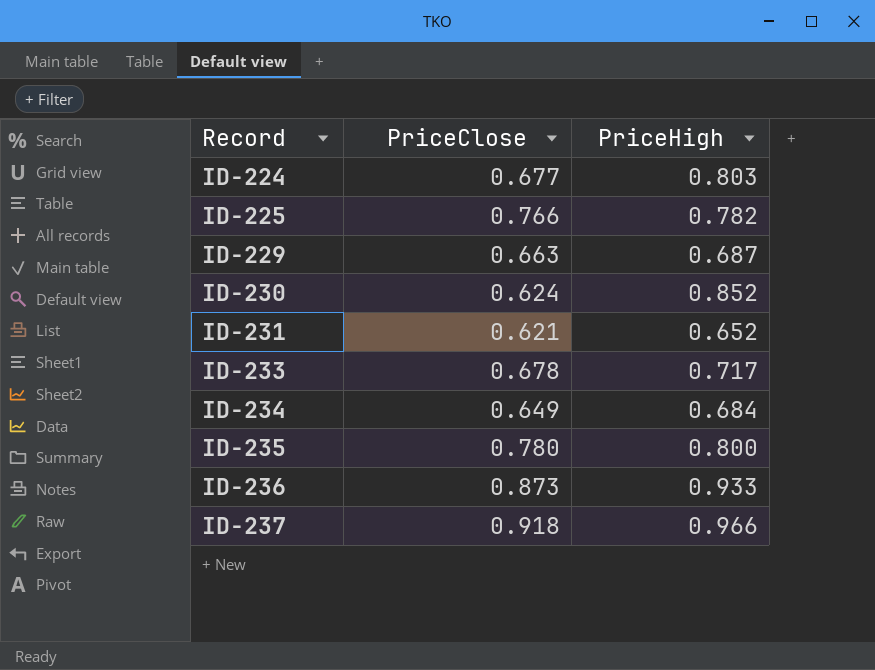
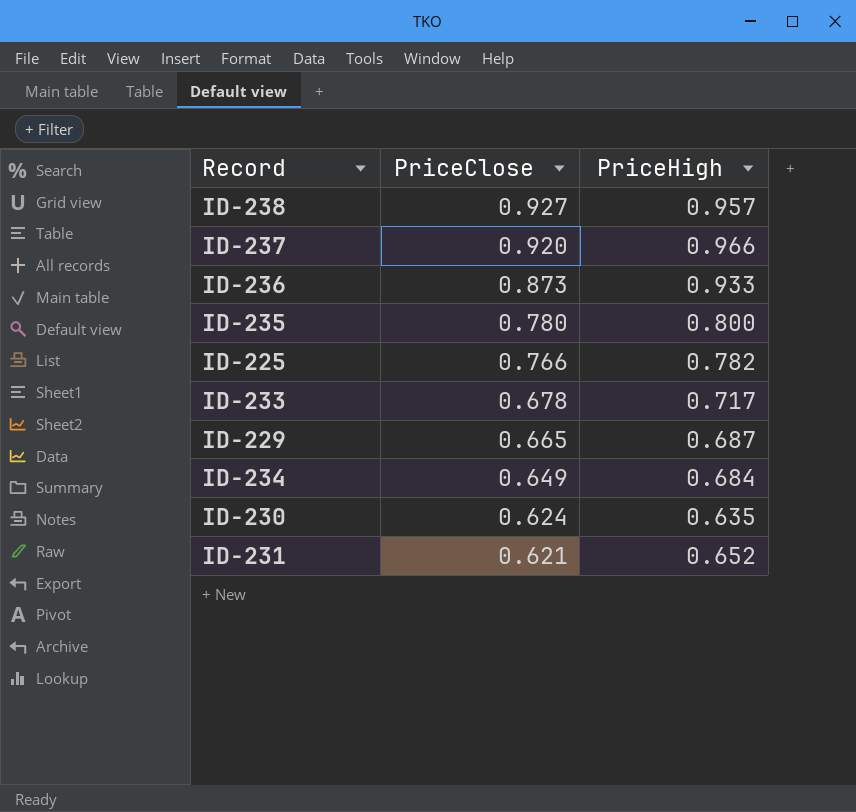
row order: Record ascending -> PriceClose descending
row ID-224: 0.677 | 0.803 -> none
row ID-238: none -> 0.927 | 0.957
ID-237 | PriceClose: 0.918 -> 0.920
ID-229 | PriceClose: 0.663 -> 0.665
ID-230 | PriceHigh: 0.852 -> 0.635

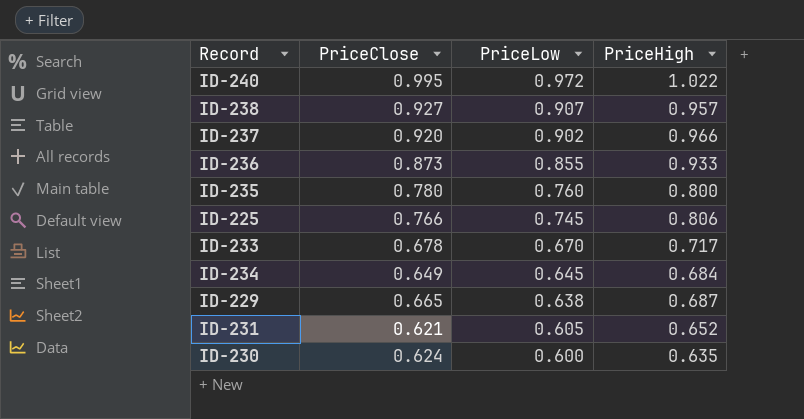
row order: PriceClose descending -> PriceLow descending
column PriceLow | position: none -> 3
row ID-240: none -> 0.995 | 0.972 | 1.022
ID-225 | PriceHigh: 0.782 -> 0.806

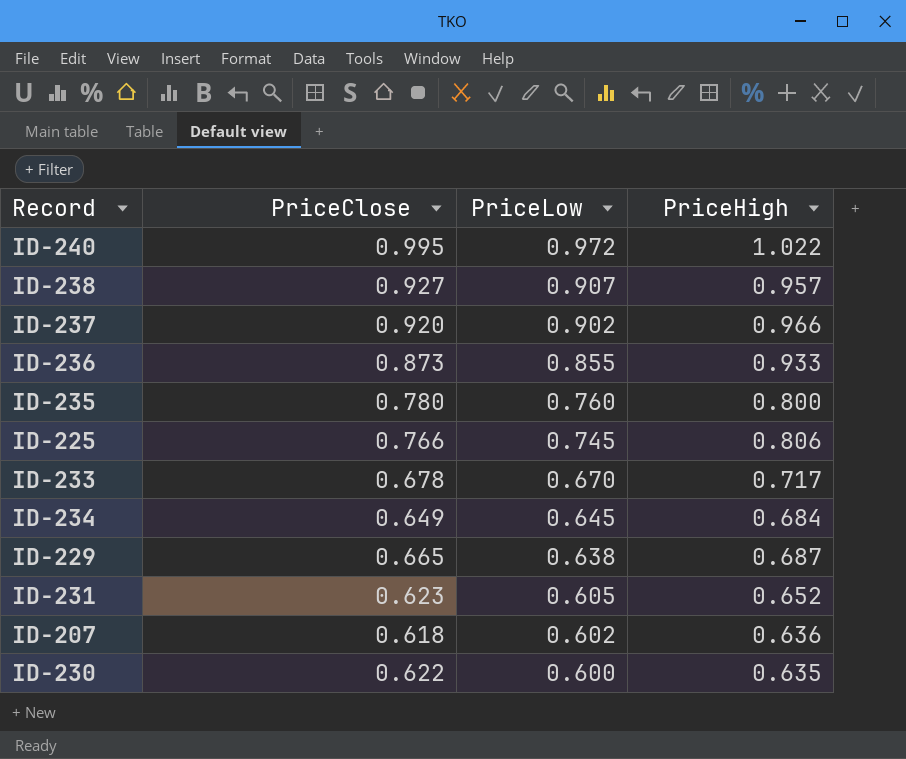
ID-231 | PriceClose: 0.621 -> 0.623
row ID-207: none -> 0.618 | 0.602 | 0.636
ID-230 | PriceClose: 0.624 -> 0.622

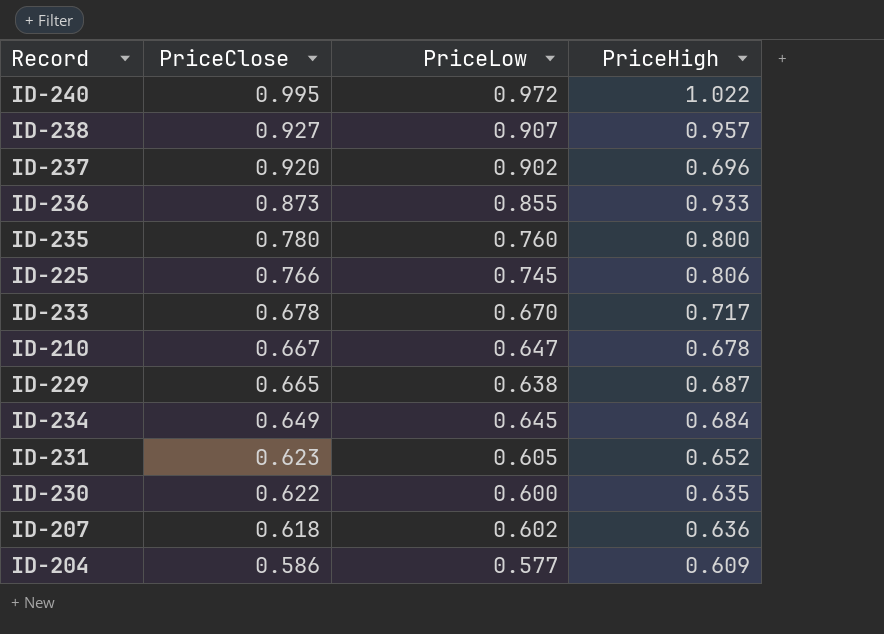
row order: PriceLow descending -> PriceClose descending
ID-237 | PriceHigh: 0.966 -> 0.696
row ID-210: none -> 0.667 | 0.647 | 0.678
row ID-204: none -> 0.586 | 0.577 | 0.609

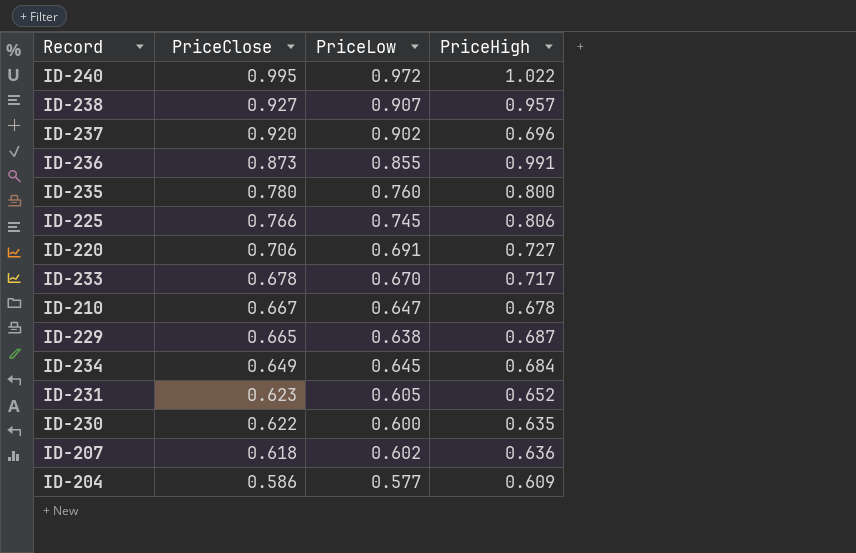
ID-236 | PriceHigh: 0.933 -> 0.991
row ID-220: none -> 0.706 | 0.691 | 0.727

